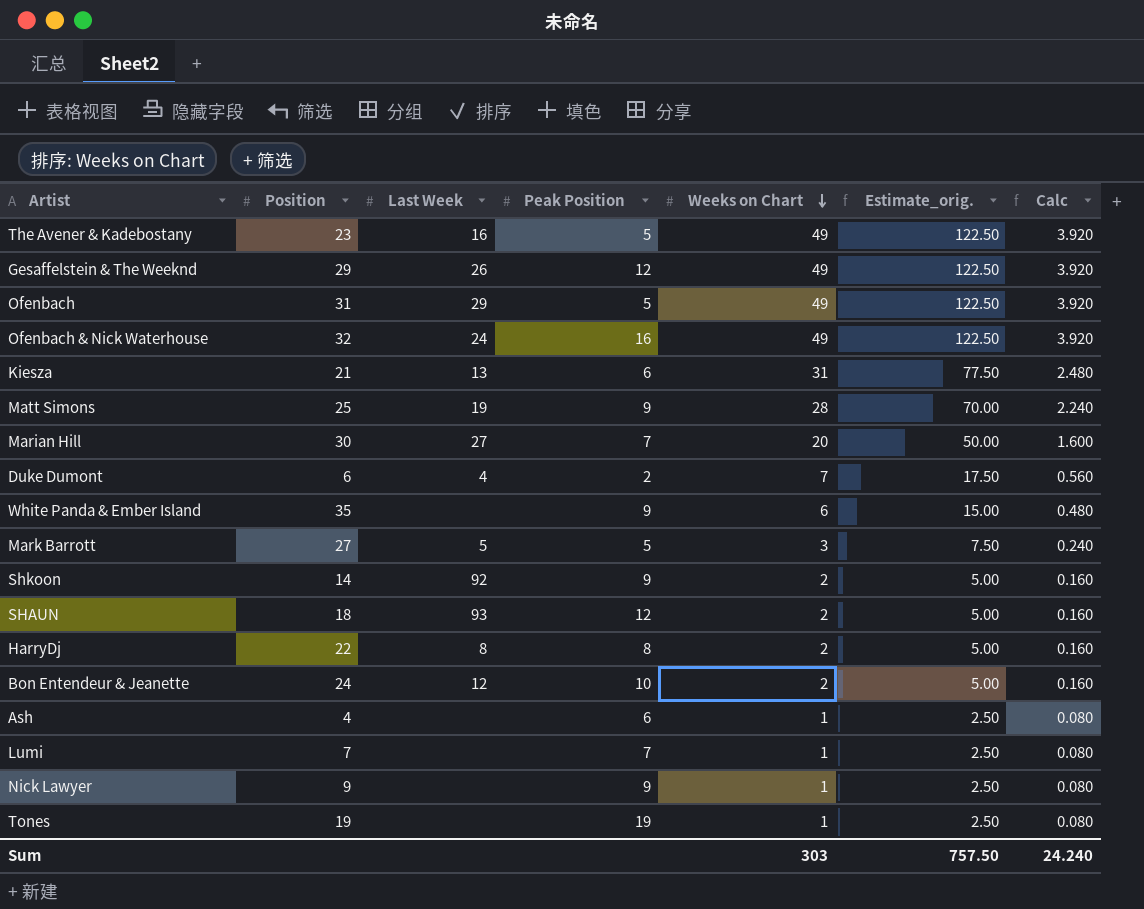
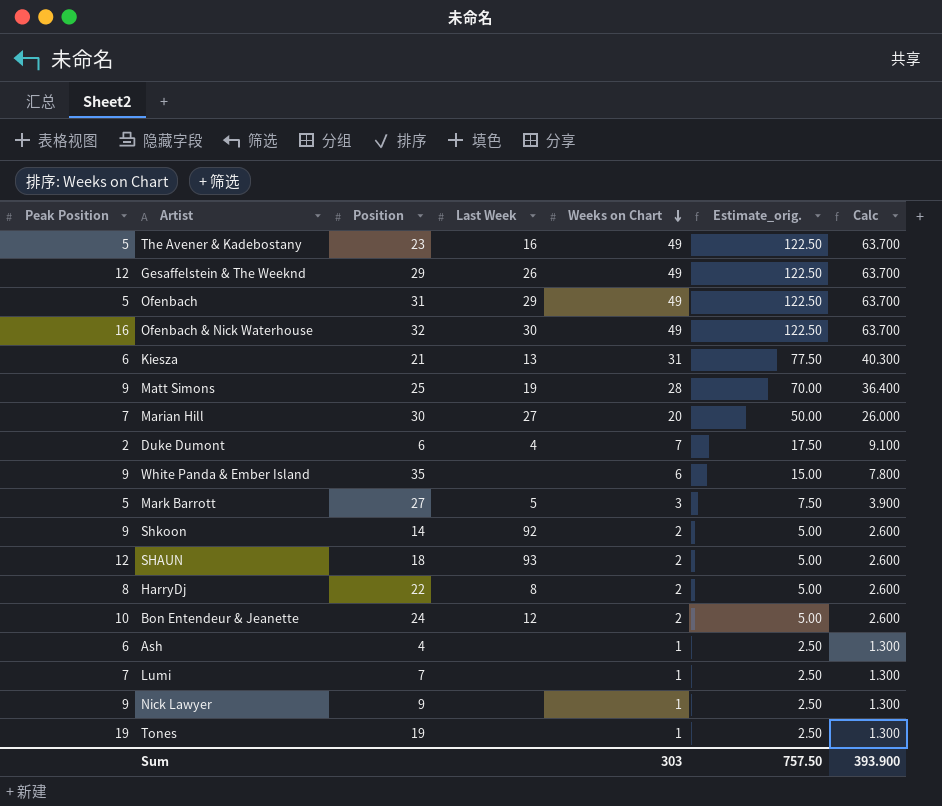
column Peak Position | position: 4 -> 1
column Calc | formula: [Weeks on Chart] * 0.08 -> [Weeks on Chart] * 1.3
Ofenbach & Nick Waterhouse | Last Week: 24 -> 30
Sum | Calc: 24.240 -> 393.900

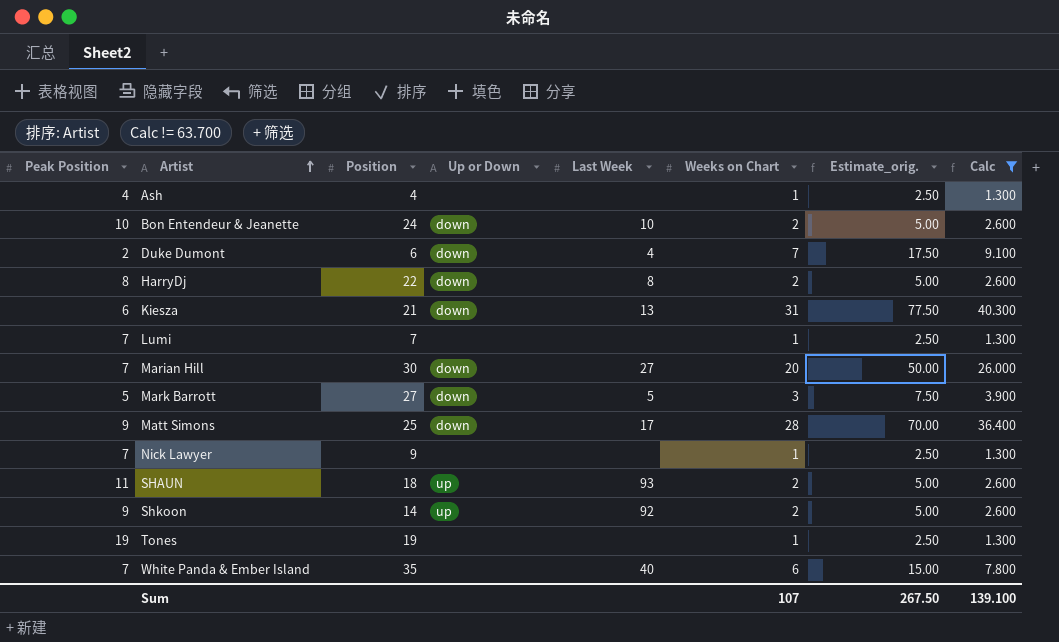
filter: none -> Calc != 63.700
row order: Weeks on Chart descending -> Artist ascending
column Up or Down | position: none -> 4
Ash | Peak Position: 6 -> 4
Bon Entendeur & Jeanette | Last Week: 12 -> 10
Matt Simons | Last Week: 19 -> 17
Nick Lawyer | Peak Position: 9 -> 7
SHAUN | Peak Position: 12 -> 11
White Panda & Ember Island | Peak Position: 9 -> 7
White Panda & Ember Island | Last Week: none -> 40
Sum | Weeks on Chart: 303 -> 107
Sum | Estimate_orig.: 757.50 -> 267.50
Sum | Calc: 393.900 -> 139.100

